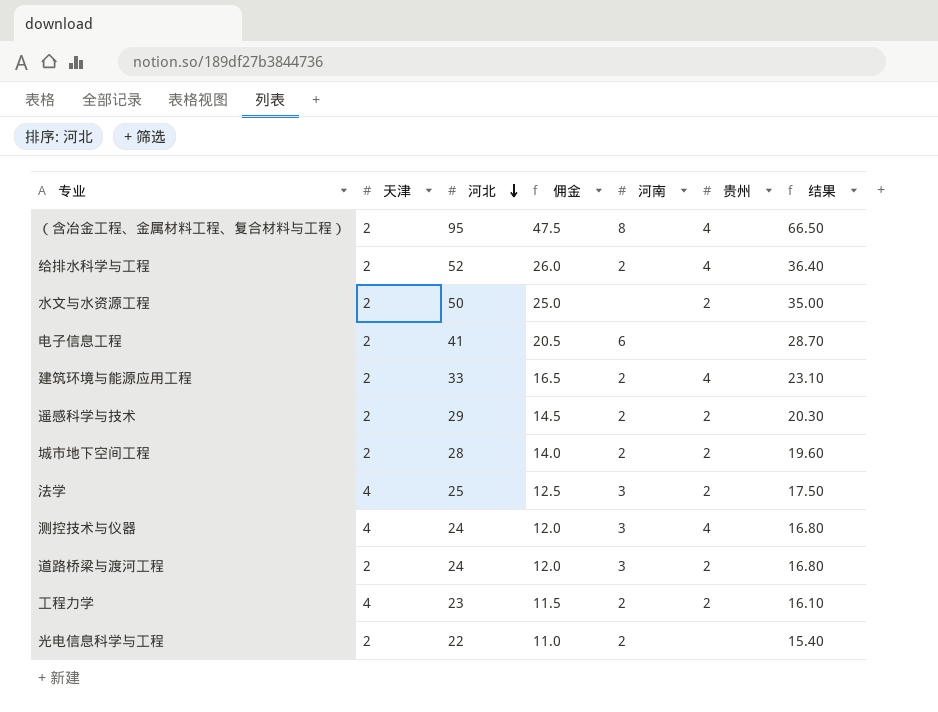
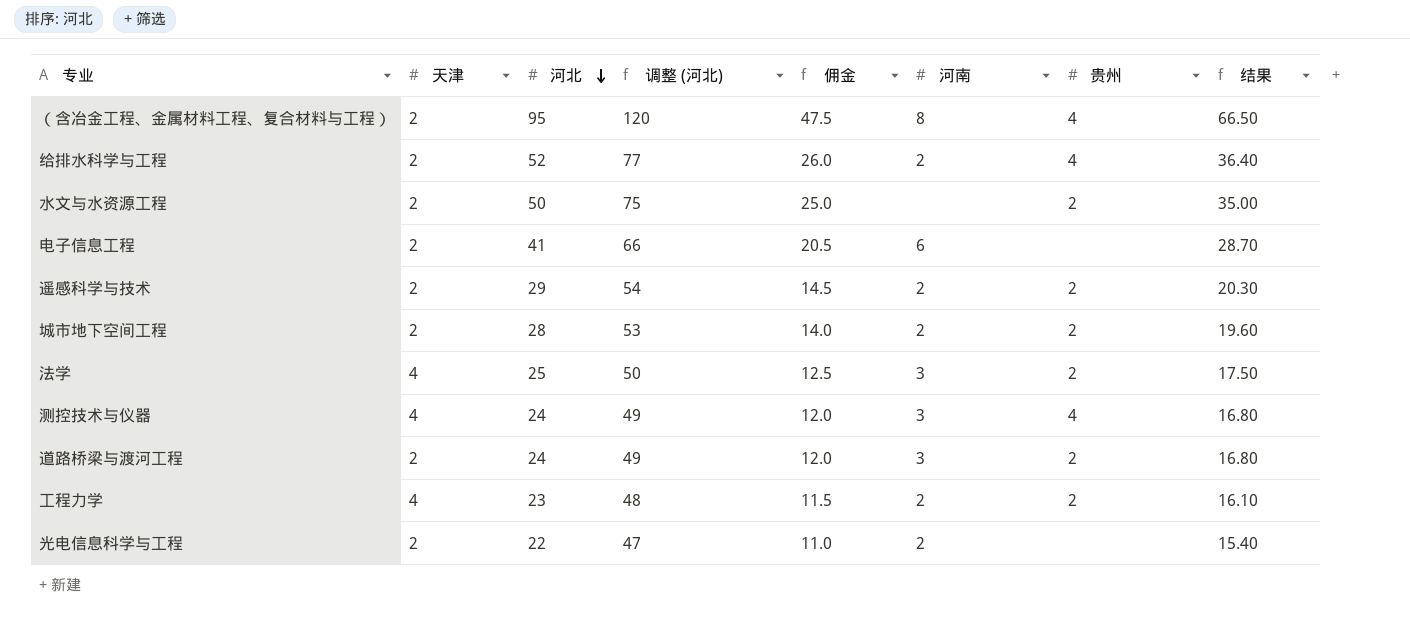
column 调整 (河北) | formula: none -> [河北] + 25
row 建筑环境与能源应用工程: 2 | 33 | 16.5 | 2 | 4 | 23.10 -> none

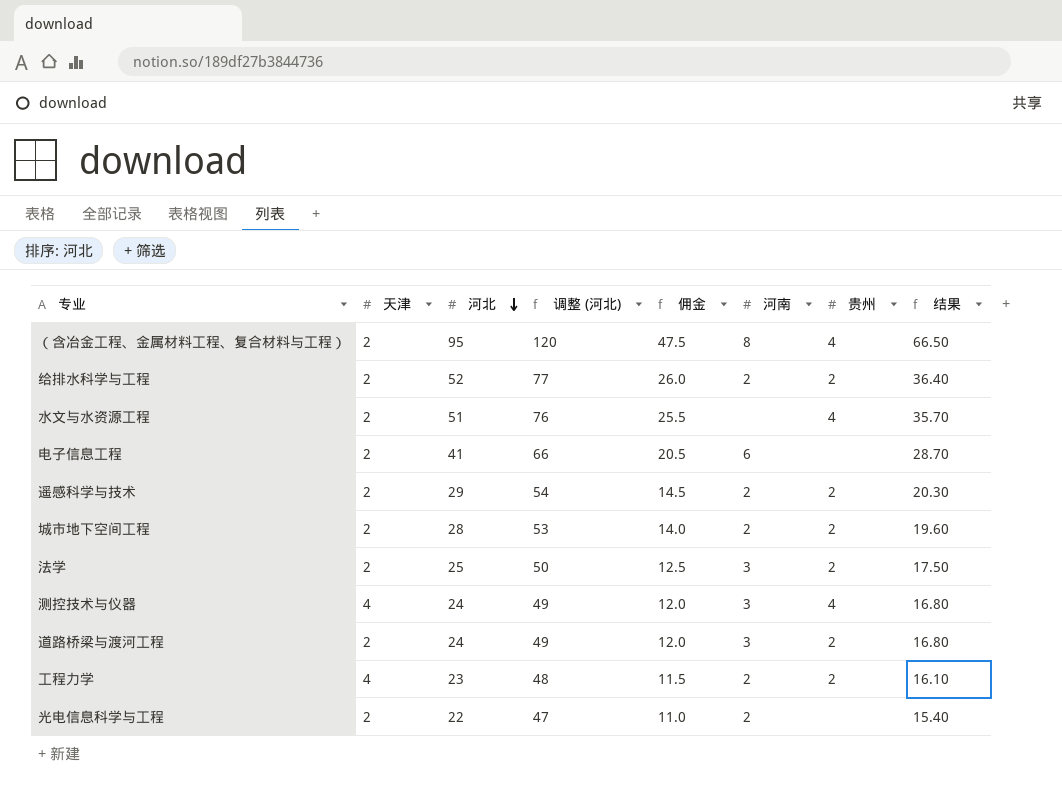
给排水科学与工程 | 贵州: 4 -> 2
水文与水资源工程 | 河北: 50 -> 51
水文与水资源工程 | 调整 (河北): 75 -> 76
水文与水资源工程 | 佣金: 25.0 -> 25.5
水文与水资源工程 | 贵州: 2 -> 4
水文与水资源工程 | 结果: 35.00 -> 35.70
法学 | 天津: 4 -> 2

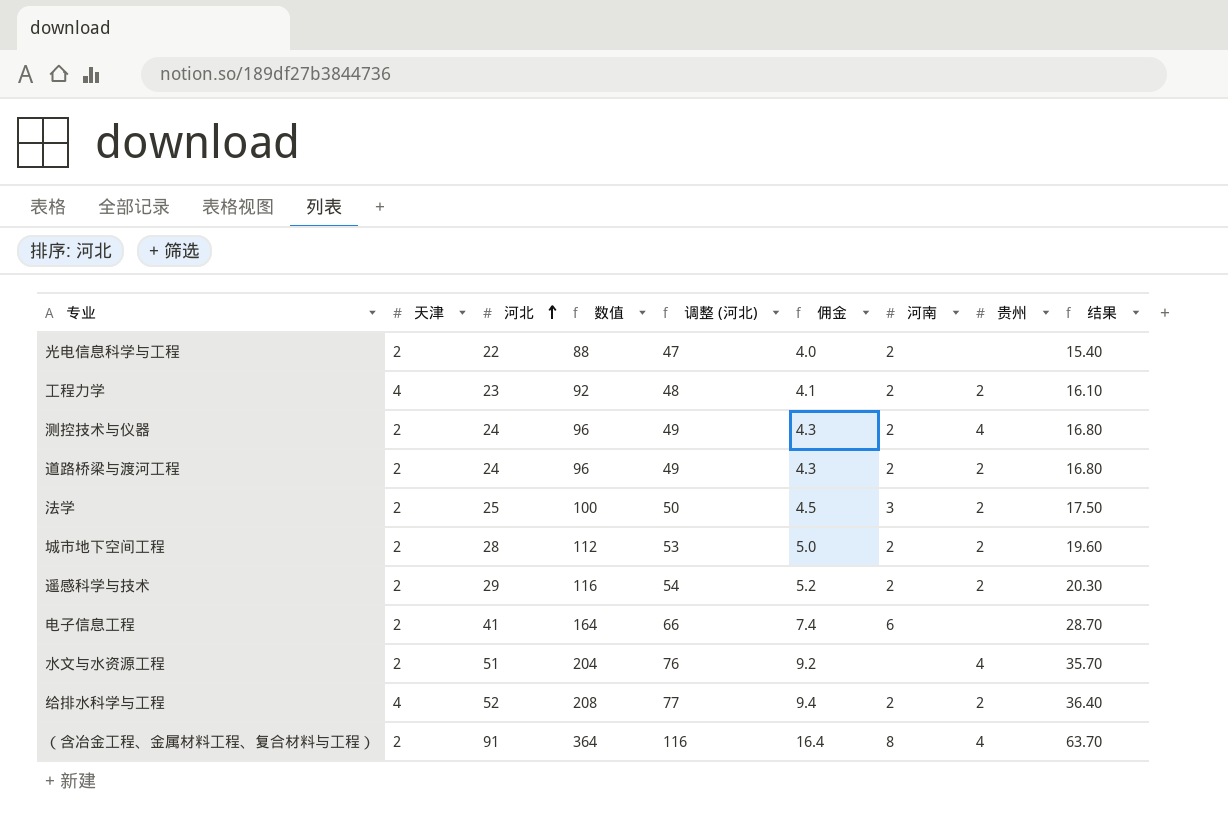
row order: 河北 descending -> 河北 ascending
column 数值 | formula: none -> [河北] * 4
column 佣金 | formula: [河北] * 0.5 -> [河北] * 0.18
测控技术与仪器 | 天津: 4 -> 2
测控技术与仪器 | 河南: 3 -> 2
道路桥梁与渡河工程 | 河南: 3 -> 2
给排水科学与工程 | 天津: 2 -> 4
（含冶金工程、金属材料工程、复合材料与工程） | 河北: 95 -> 91
（含冶金工程、金属材料工程、复合材料与工程） | 调整 (河北): 120 -> 116
（含冶金工程、金属材料工程、复合材料与工程） | 结果: 66.50 -> 63.70

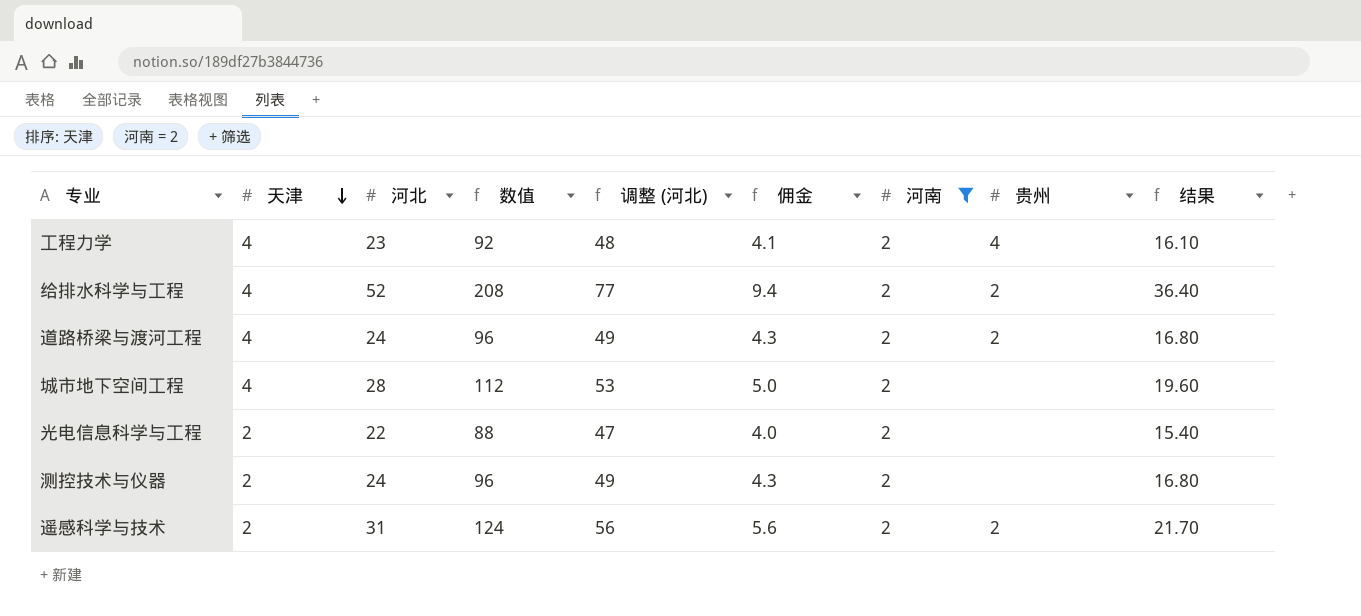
filter: none -> 河南 = 2
row order: 河北 ascending -> 天津 descending
工程力学 | 贵州: 2 -> 4
道路桥梁与渡河工程 | 天津: 2 -> 4
城市地下空间工程 | 天津: 2 -> 4
城市地下空间工程 | 贵州: 2 -> none
测控技术与仪器 | 贵州: 4 -> none
遥感科学与技术 | 河北: 29 -> 31
遥感科学与技术 | 数值: 116 -> 124
遥感科学与技术 | 调整 (河北): 54 -> 56
遥感科学与技术 | 佣金: 5.2 -> 5.6
遥感科学与技术 | 结果: 20.30 -> 21.70

